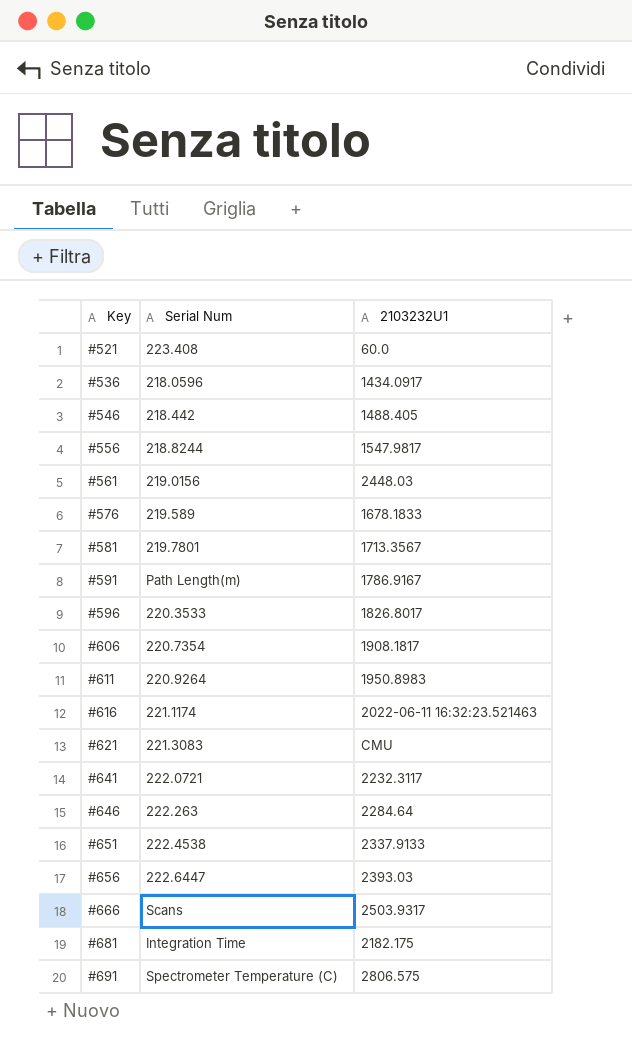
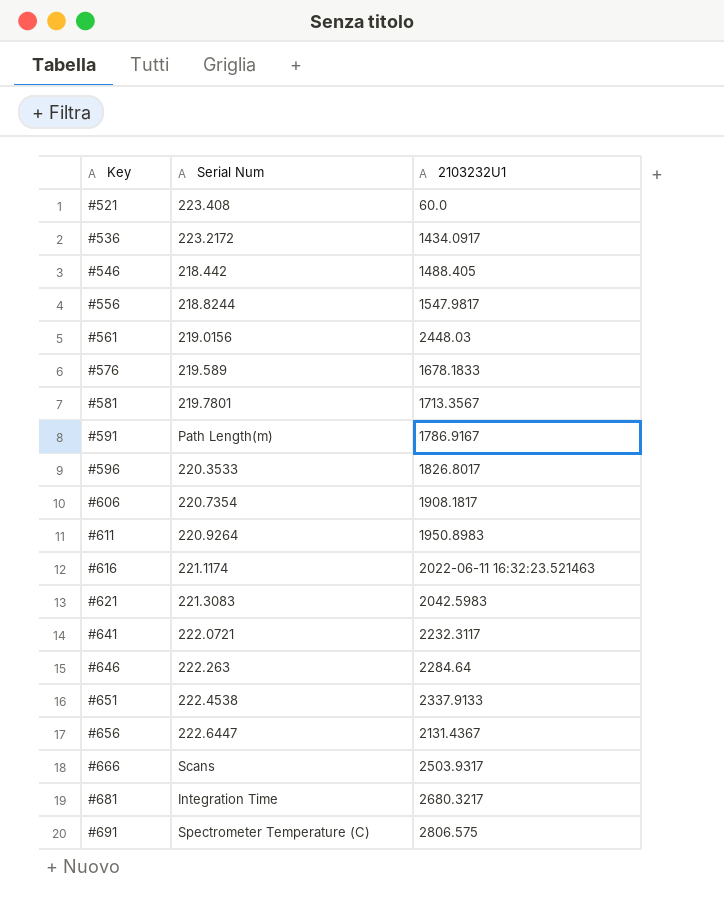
#536 | Serial Num: 218.0596 -> 223.2172
#621 | 2103232U1: CMU -> 2042.5983
#656 | 2103232U1: 2393.03 -> 2131.4367
#681 | 2103232U1: 2182.175 -> 2680.3217

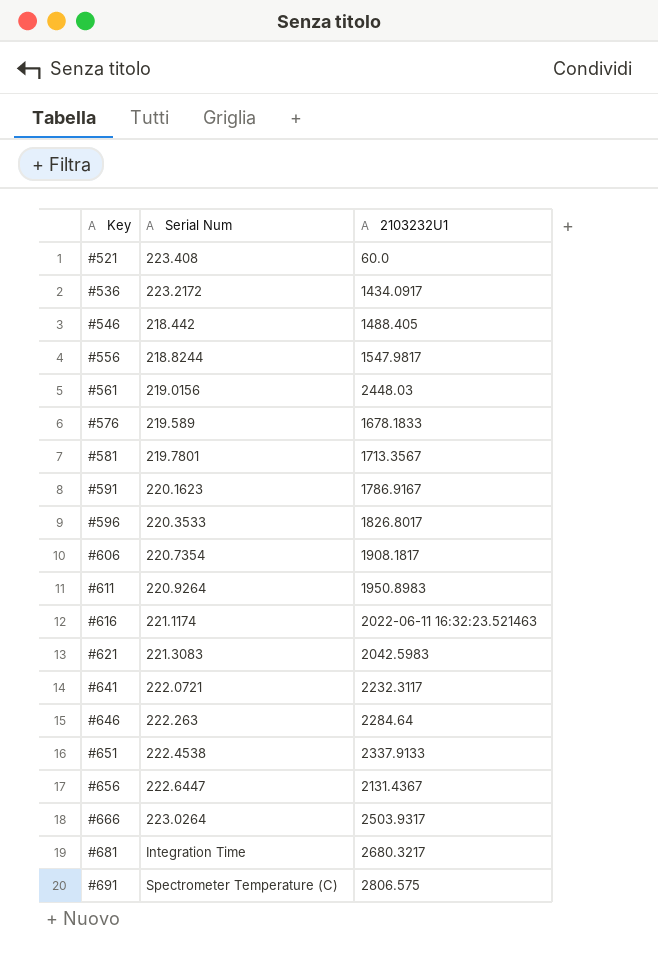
#591 | Serial Num: Path Length(m) -> 220.1623
#666 | Serial Num: Scans -> 223.0264

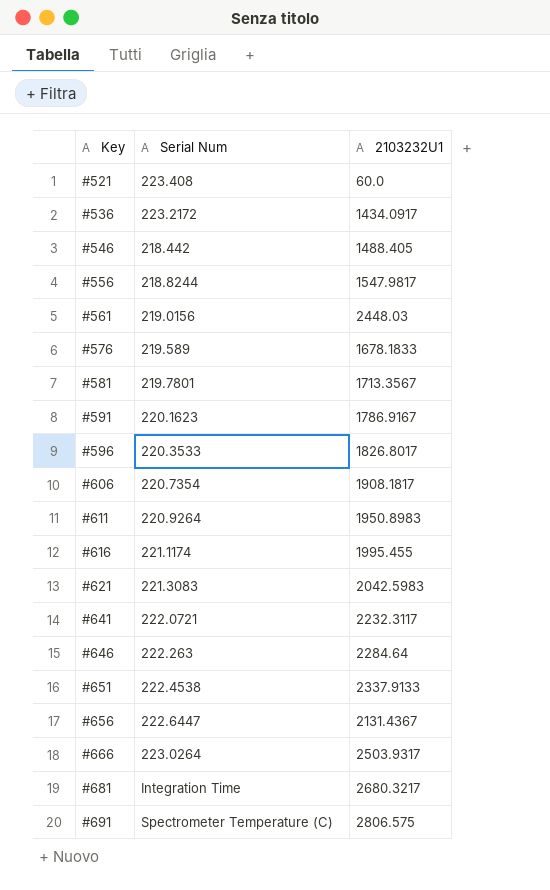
#616 | 2103232U1: 2022-06-11 16:32:23.521463 -> 1995.455

